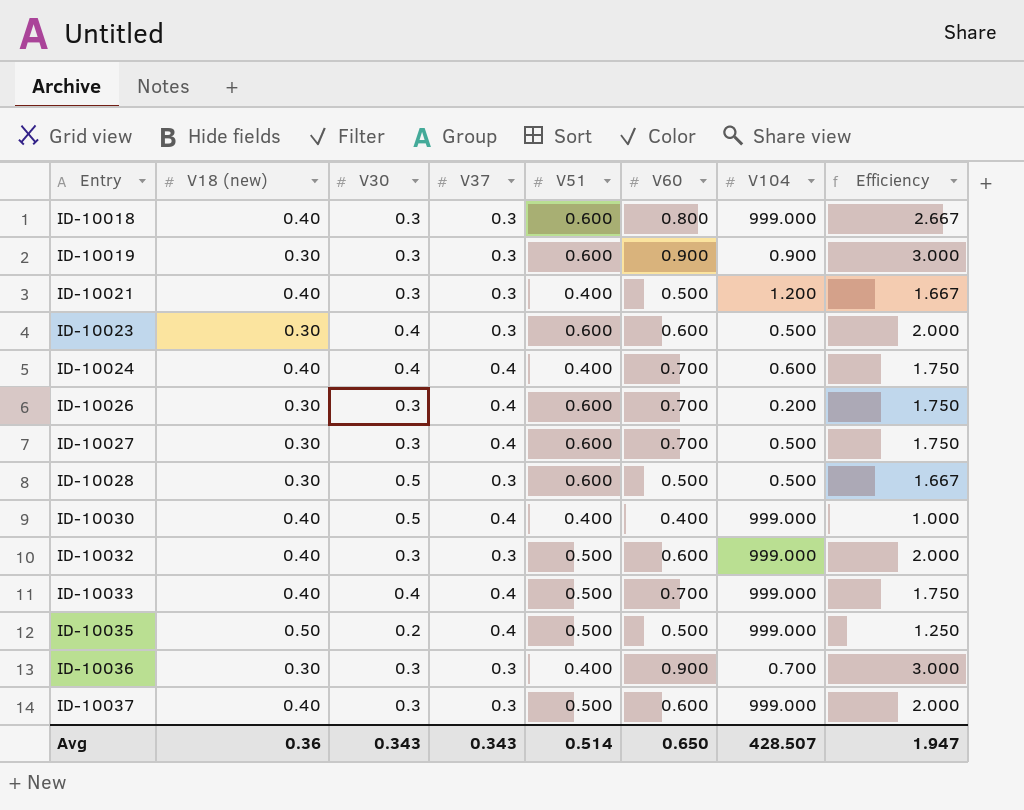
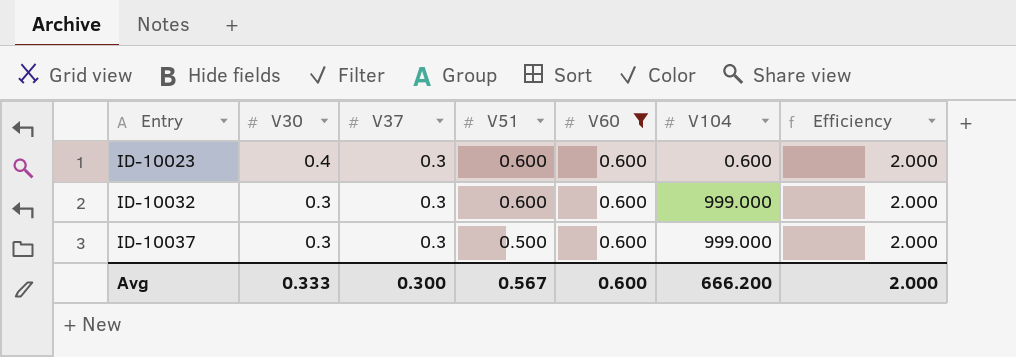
filter: none -> V60 = 0.600
column V18 (new) | position: 2 -> none
ID-10023 | V104: 0.500 -> 0.600
ID-10032 | V51: 0.500 -> 0.600
Avg | V30: 0.343 -> 0.333
Avg | V37: 0.343 -> 0.300
Avg | V51: 0.514 -> 0.567
Avg | V60: 0.650 -> 0.600
Avg | V104: 428.507 -> 666.200
Avg | Efficiency: 1.947 -> 2.000

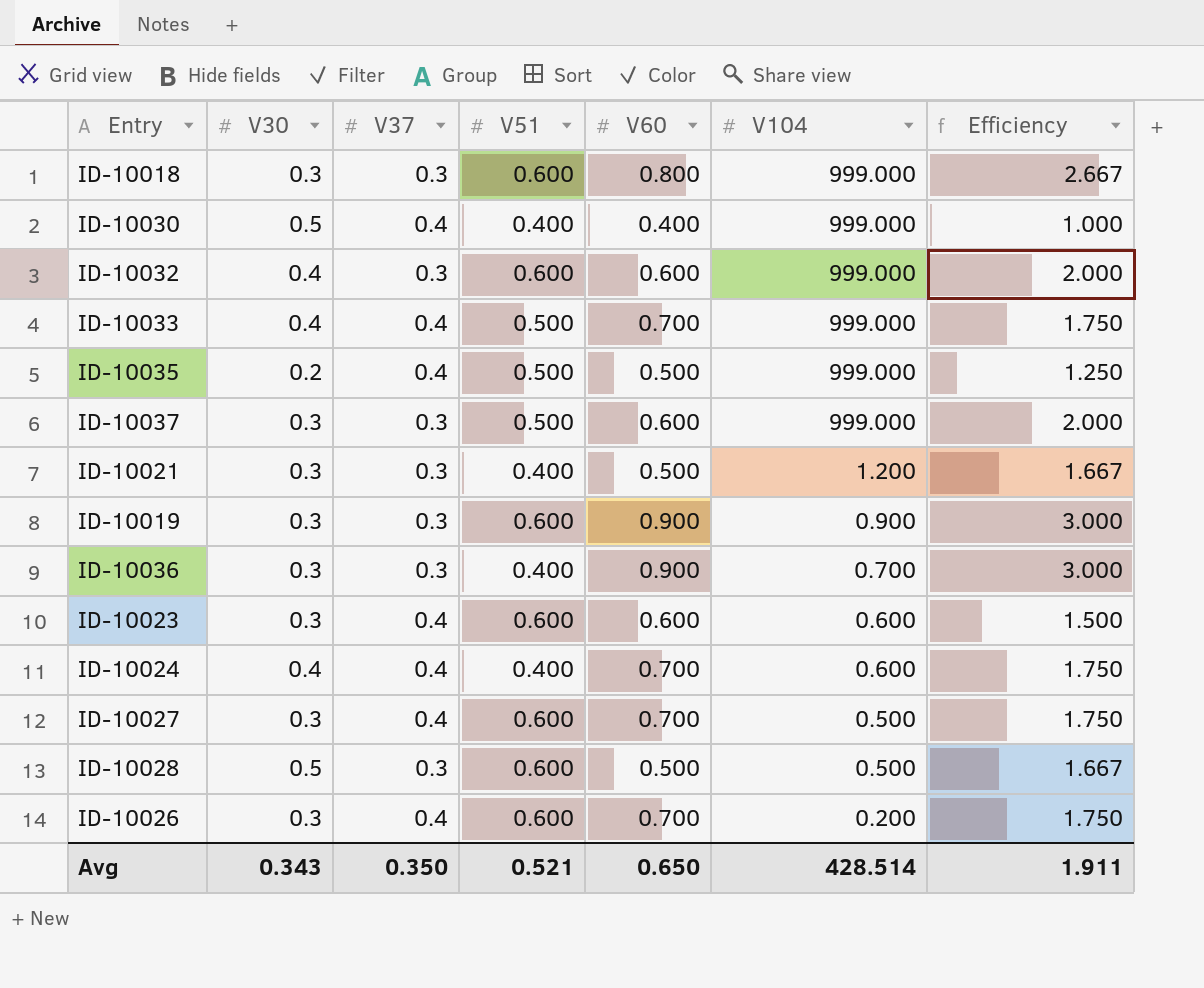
filter: V60 = 0.600 -> none
row order: Entry ascending -> V104 descending
ID-10032 | V30: 0.3 -> 0.4
ID-10023 | V30: 0.4 -> 0.3
ID-10023 | V37: 0.3 -> 0.4
ID-10023 | Efficiency: 2.000 -> 1.500
Avg | V30: 0.333 -> 0.343
Avg | V37: 0.300 -> 0.350
Avg | V51: 0.567 -> 0.521
Avg | V60: 0.600 -> 0.650
Avg | V104: 666.200 -> 428.514
Avg | Efficiency: 2.000 -> 1.911

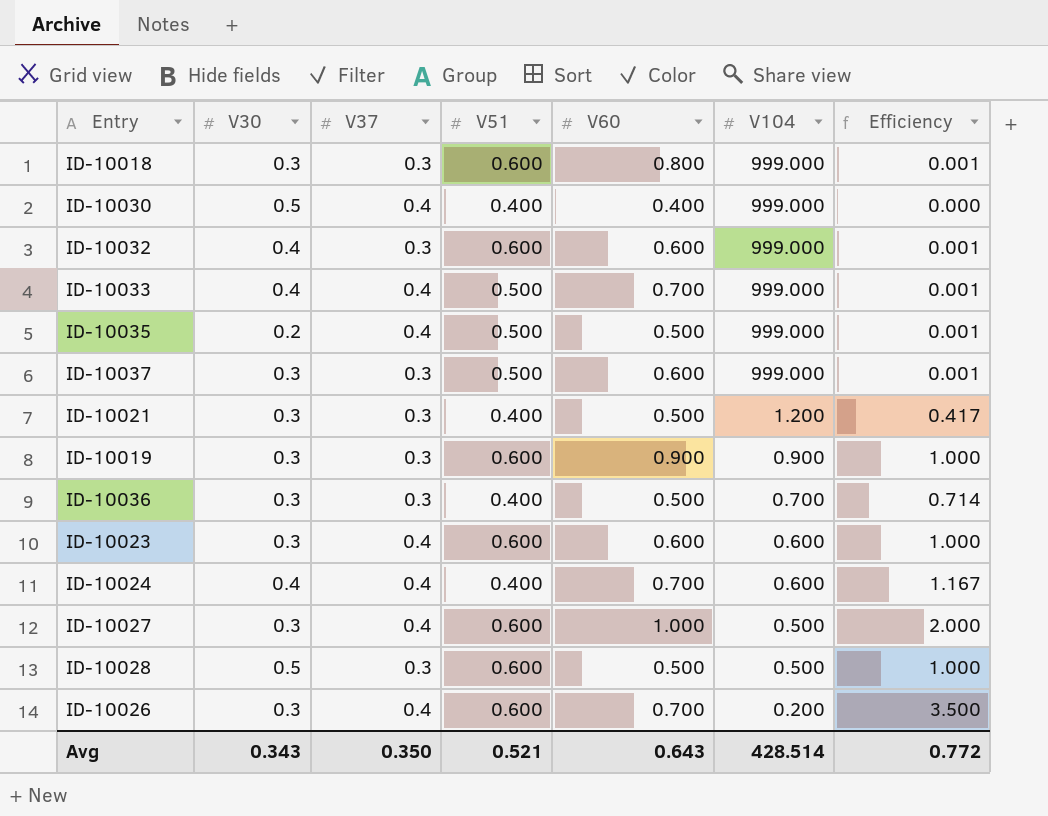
column Efficiency | formula: [V60] / [V37] -> [V60] / [V104]
ID-10036 | V60: 0.900 -> 0.500
ID-10027 | V60: 0.700 -> 1.000
Avg | V60: 0.650 -> 0.643
Avg | Efficiency: 1.911 -> 0.772

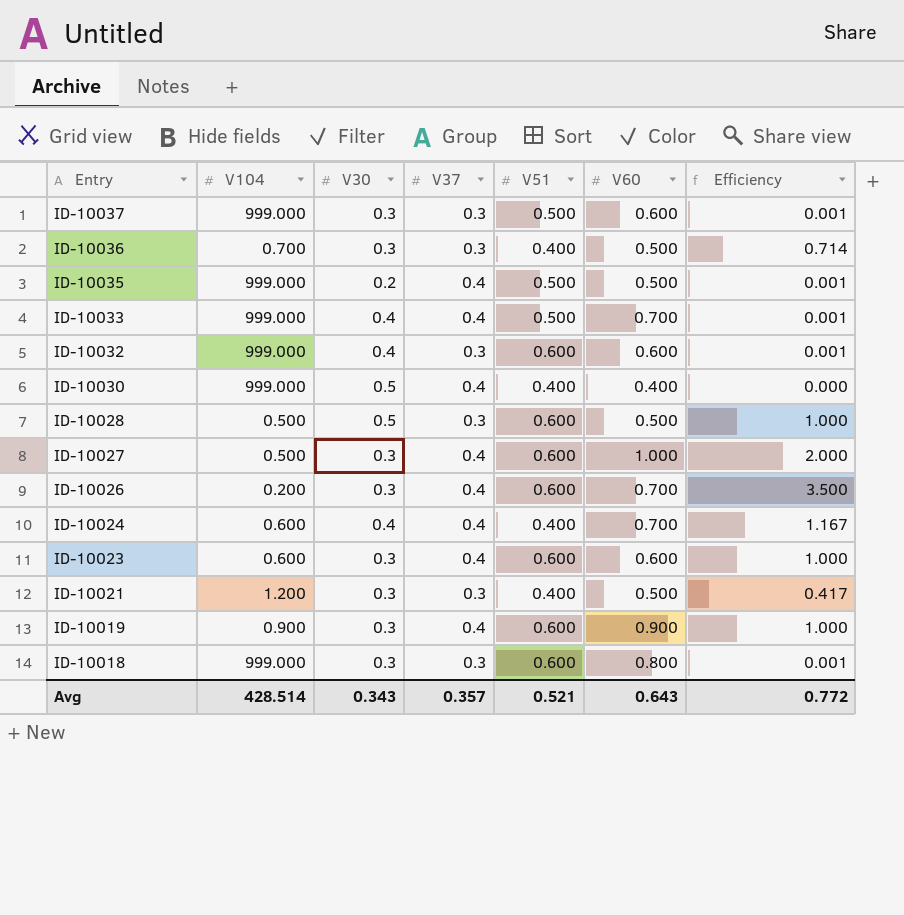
row order: V104 descending -> Entry descending
column V104 | position: 6 -> 2
ID-10019 | V37: 0.3 -> 0.4
Avg | V37: 0.350 -> 0.357

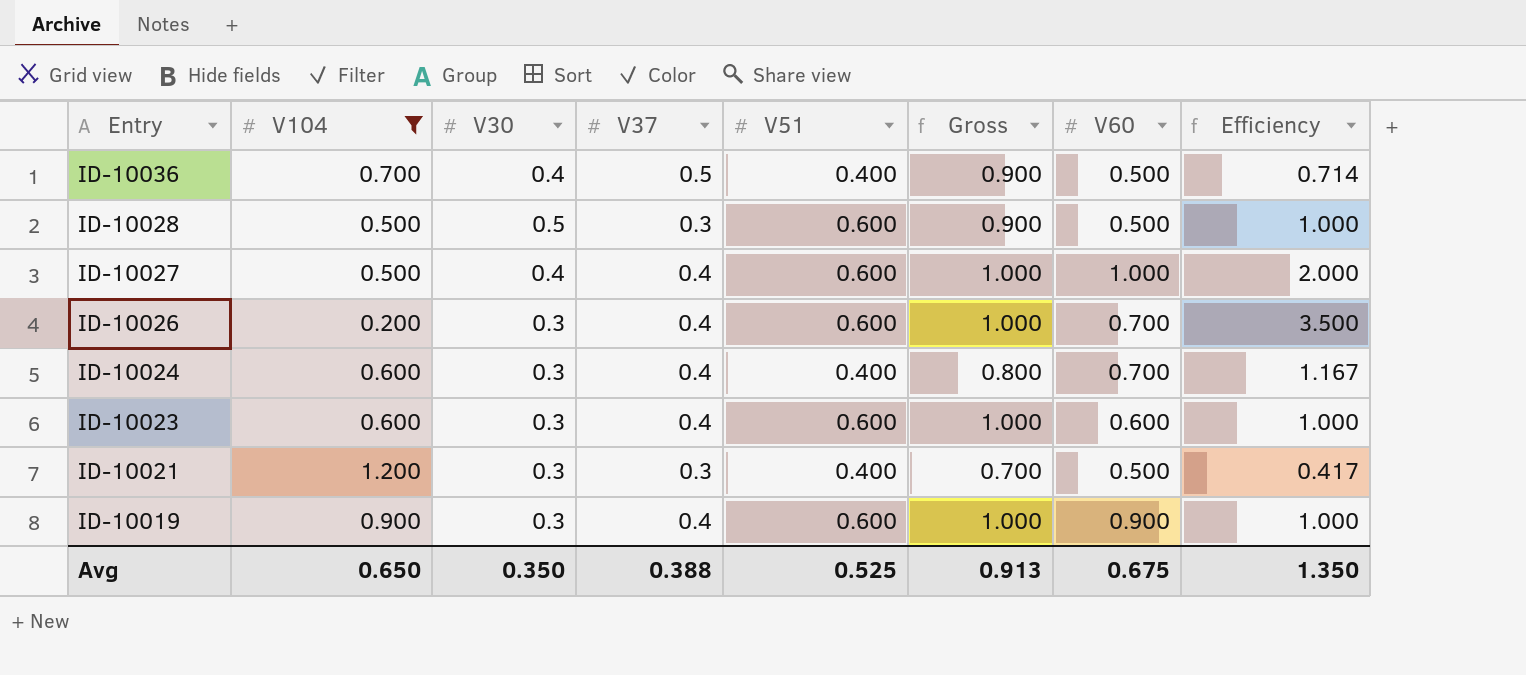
filter: none -> V104 != 999.000
column Gross | formula: none -> [V37] + [V51]
ID-10036 | V30: 0.3 -> 0.4
ID-10036 | V37: 0.3 -> 0.5
ID-10027 | V30: 0.3 -> 0.4
ID-10024 | V30: 0.4 -> 0.3
Avg | V104: 428.514 -> 0.650
Avg | V30: 0.343 -> 0.350
Avg | V37: 0.357 -> 0.388
Avg | V51: 0.521 -> 0.525
Avg | V60: 0.643 -> 0.675
Avg | Efficiency: 0.772 -> 1.350

